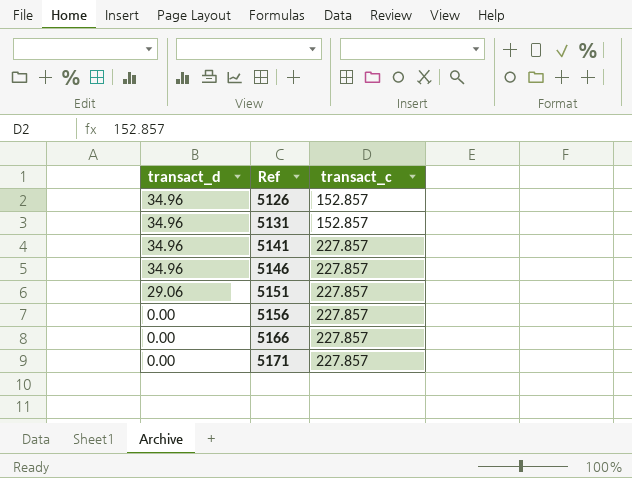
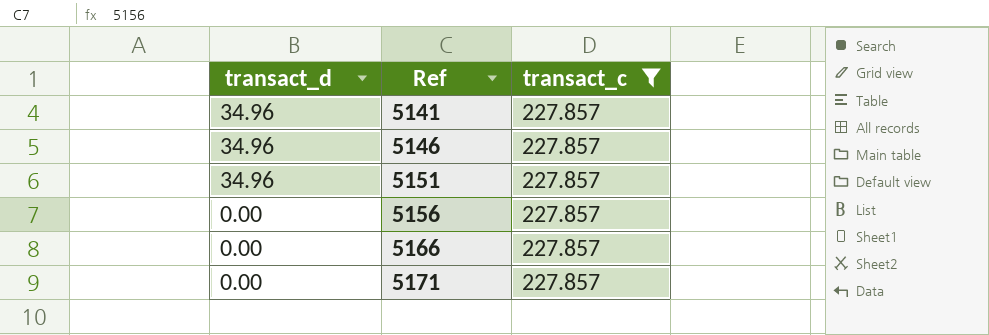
filter: none -> transact_c = 227.857
5151 | transact_d: 29.06 -> 34.96

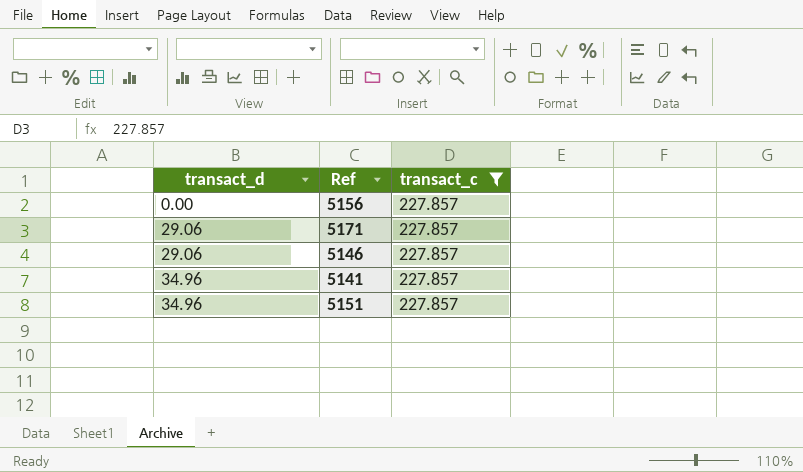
row order: transact_d descending -> transact_d ascending
row 5166: 0.00 | 227.857 -> none
5171 | transact_d: 0.00 -> 29.06
5146 | transact_d: 34.96 -> 29.06

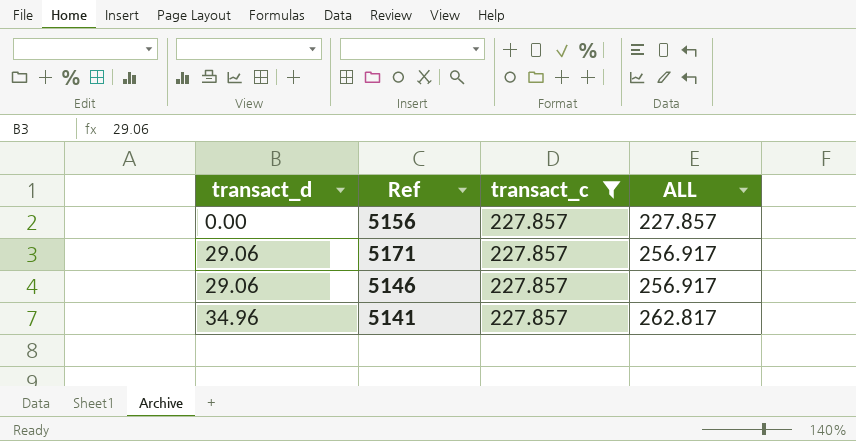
column ALL | formula: none -> [transact_d] + [transact_c]
row 5151: 34.96 | 227.857 -> none

